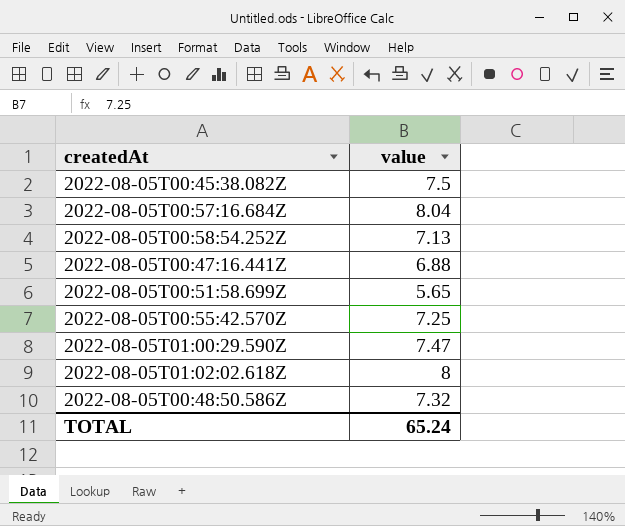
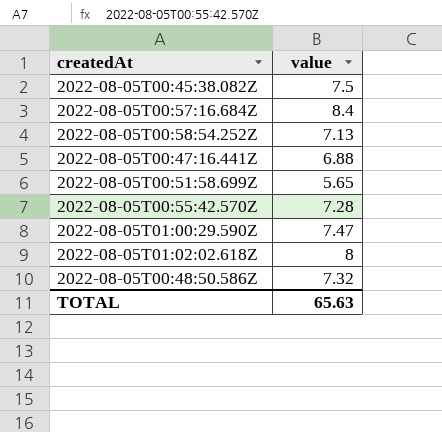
2022-08-05T00:57:16.684Z | value: 8.04 -> 8.4
2022-08-05T00:55:42.570Z | value: 7.25 -> 7.28
TOTAL | value: 65.24 -> 65.63

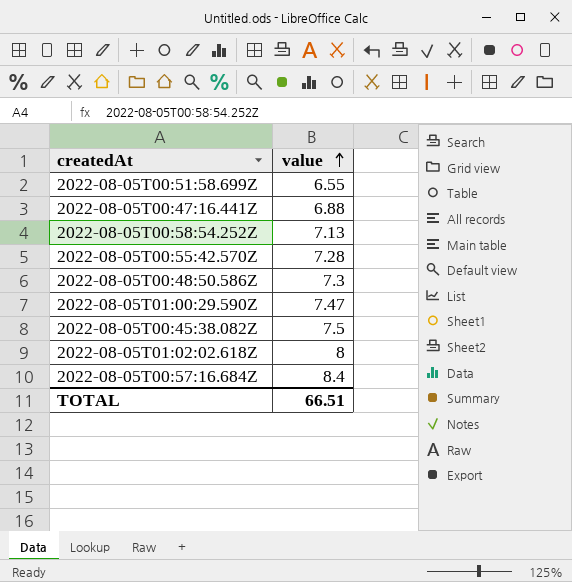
row order: none -> value ascending
2022-08-05T00:51:58.699Z | value: 5.65 -> 6.55
2022-08-05T00:48:50.586Z | value: 7.32 -> 7.3
TOTAL | value: 65.63 -> 66.51

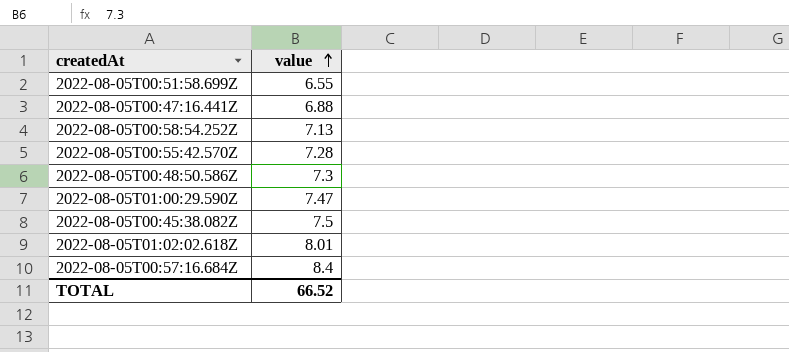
2022-08-05T01:02:02.618Z | value: 8 -> 8.01
TOTAL | value: 66.51 -> 66.52

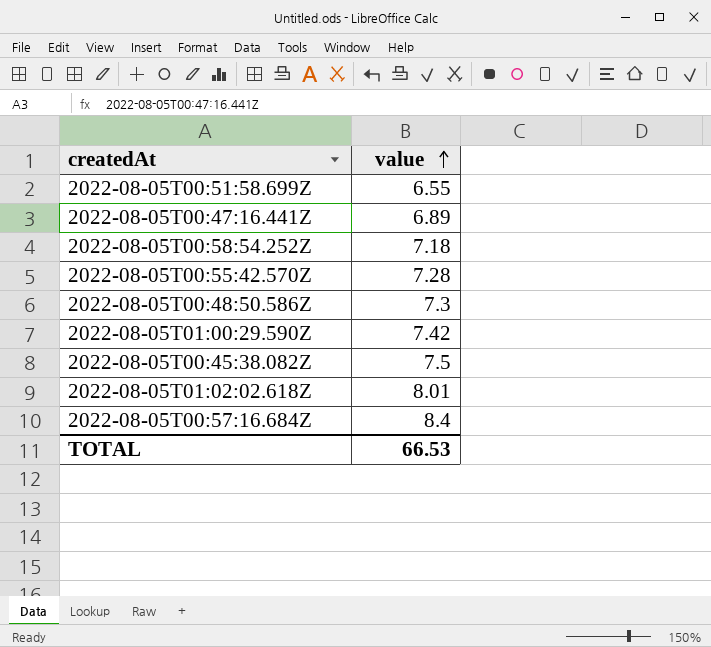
2022-08-05T00:47:16.441Z | value: 6.88 -> 6.89
2022-08-05T00:58:54.252Z | value: 7.13 -> 7.18
2022-08-05T01:00:29.590Z | value: 7.47 -> 7.42
TOTAL | value: 66.52 -> 66.53

